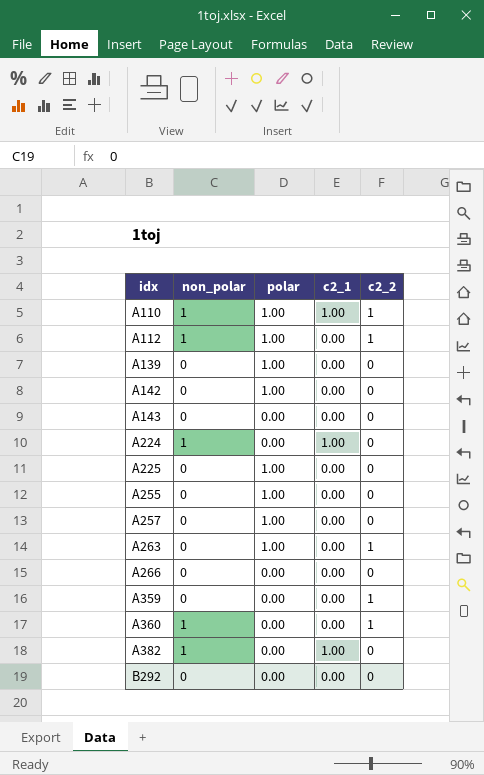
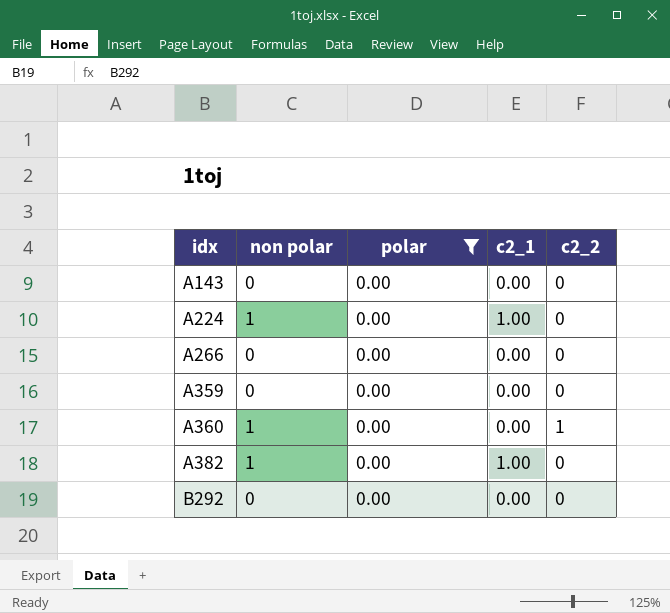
filter: none -> polar = 0.00
column name: non_polar -> non polar
A359 | c2_2: 1 -> 0

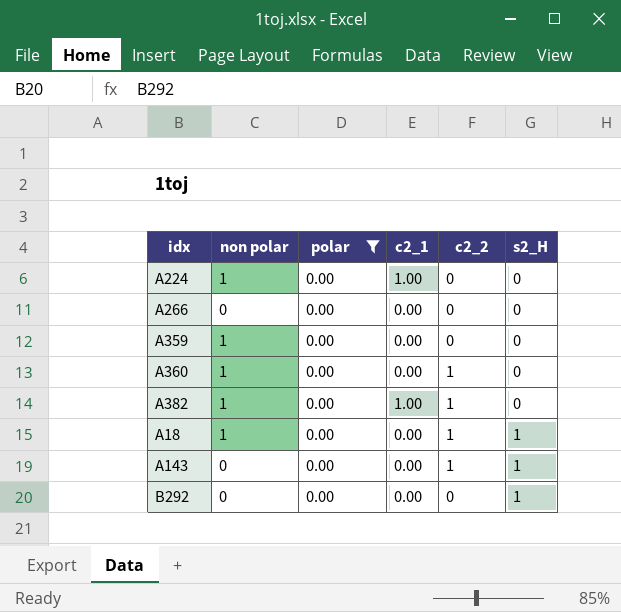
row order: idx ascending -> s2_H ascending
column s2_H | position: none -> 6
A359 | non polar: 0 -> 1
A382 | c2_2: 0 -> 1
row A18: none -> 1 | 0.00 | 0.00 | 1 | 1
A143 | c2_2: 0 -> 1

